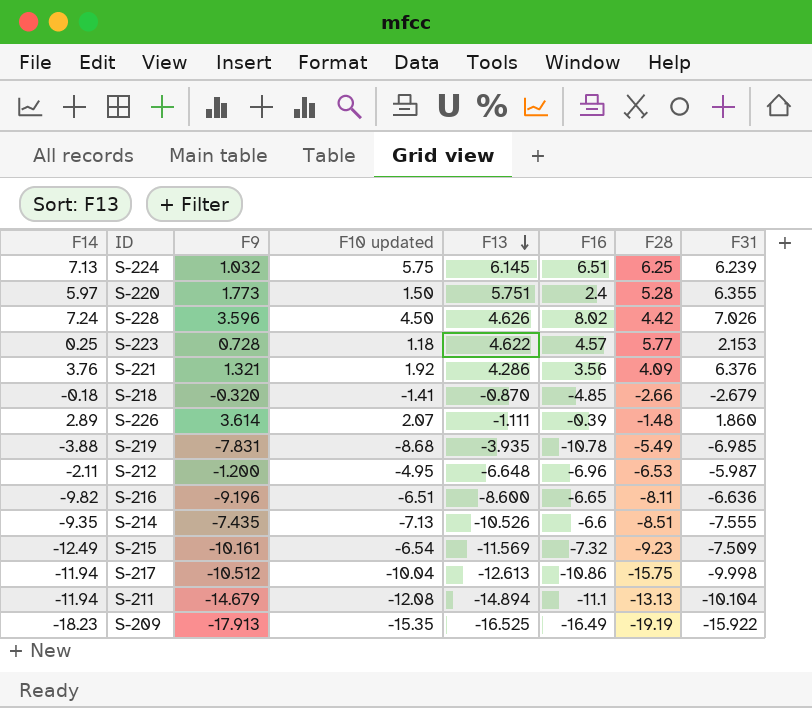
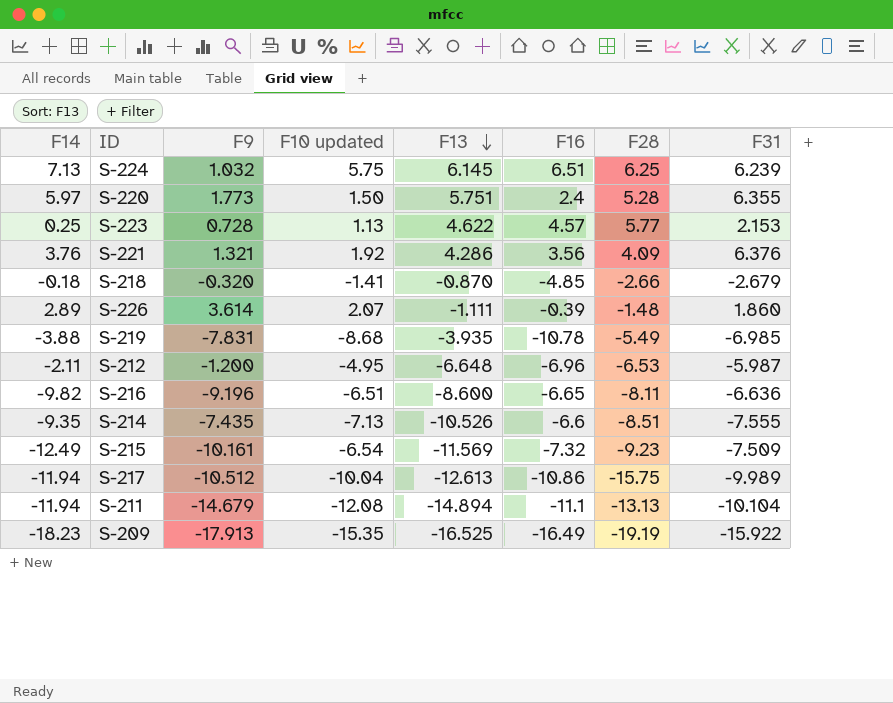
row S-228: 7.24 | 3.596 | 4.50 | 4.626 | 8.02 | 4.42 | 7.026 -> none
S-223 | F10 updated: 1.18 -> 1.13
S-217 | F31: -9.998 -> -9.989

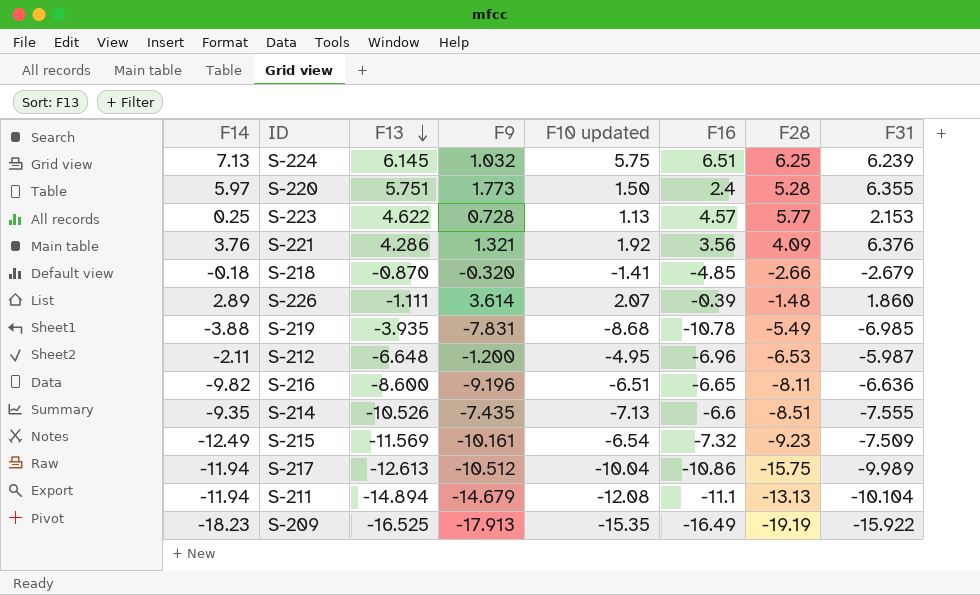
column F13 | position: 5 -> 3

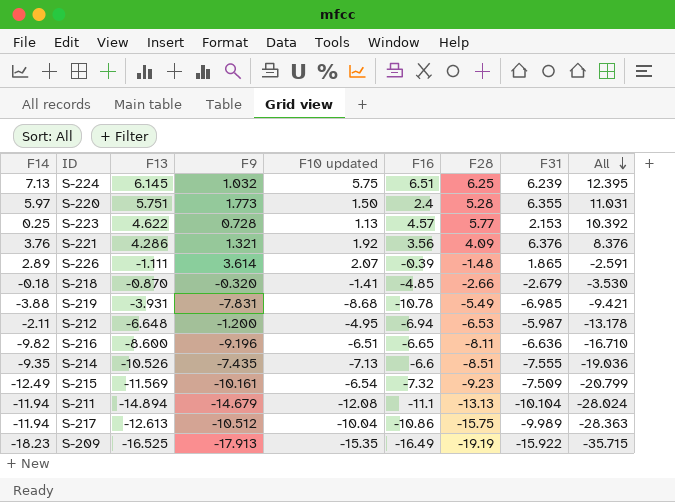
row order: F13 descending -> All descending
column All | formula: none -> [F13] + [F28]
S-226 | F31: 1.860 -> 1.865
S-219 | F13: -3.935 -> -3.931
S-212 | F16: -6.96 -> -6.94

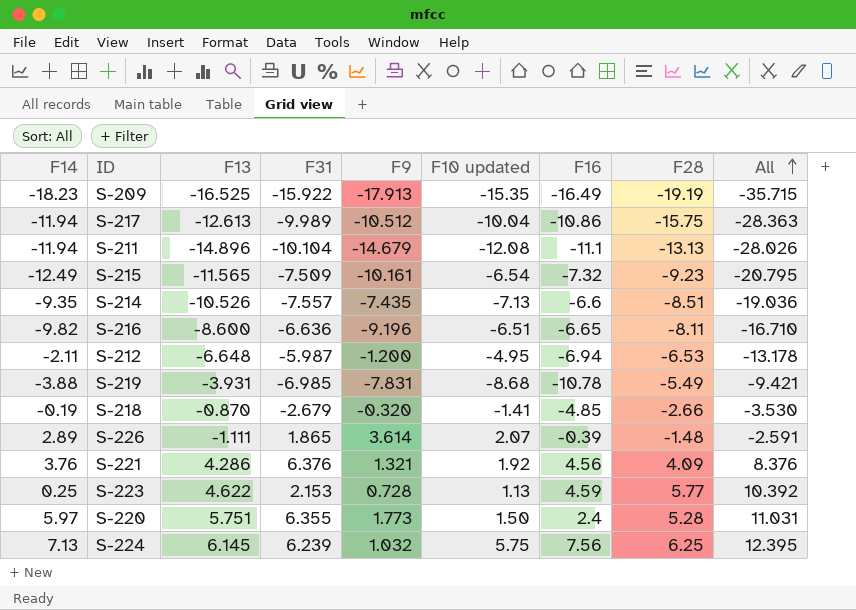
row order: All descending -> All ascending
column F31 | position: 8 -> 4
S-211 | F13: -14.894 -> -14.896
S-211 | All: -28.024 -> -28.026
S-215 | F13: -11.569 -> -11.565
S-215 | All: -20.799 -> -20.795
S-214 | F31: -7.555 -> -7.557
S-218 | F14: -0.18 -> -0.19
S-221 | F16: 3.56 -> 4.56
S-223 | F16: 4.57 -> 4.59
S-224 | F16: 6.51 -> 7.56

